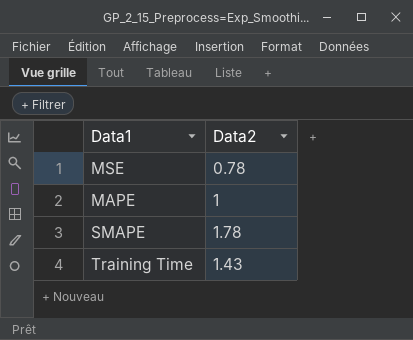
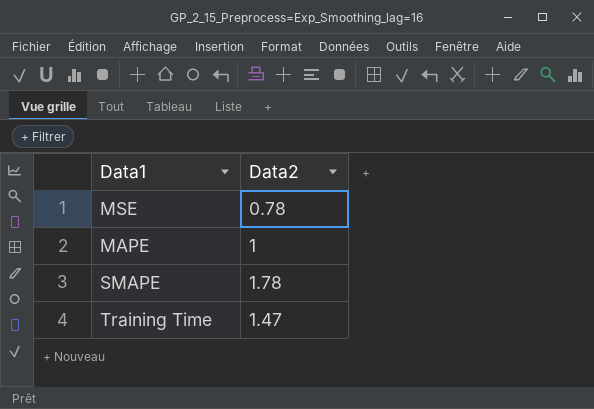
Training Time | Data2: 1.43 -> 1.47

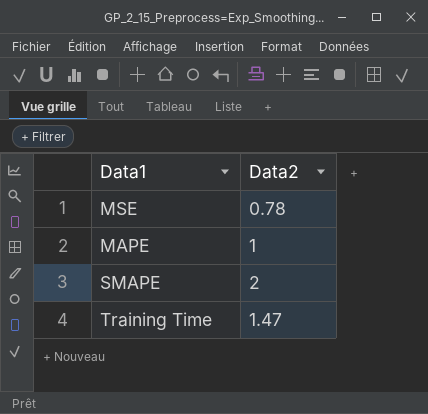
SMAPE | Data2: 1.78 -> 2

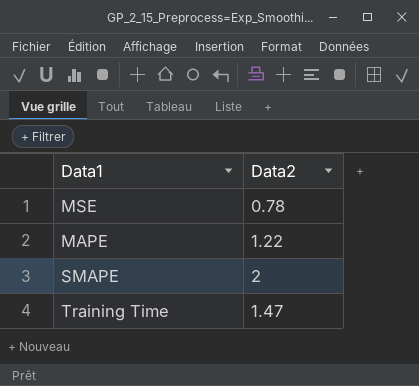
MAPE | Data2: 1 -> 1.22

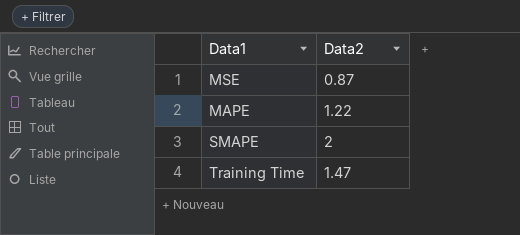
MSE | Data2: 0.78 -> 0.87

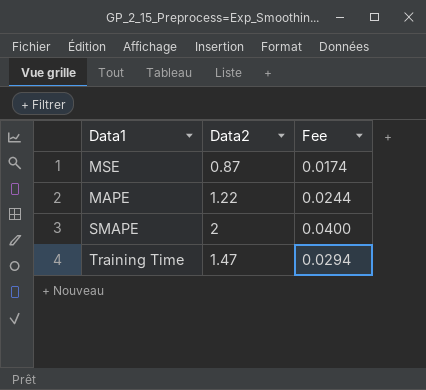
column Fee | formula: none -> [Data2] * 0.02

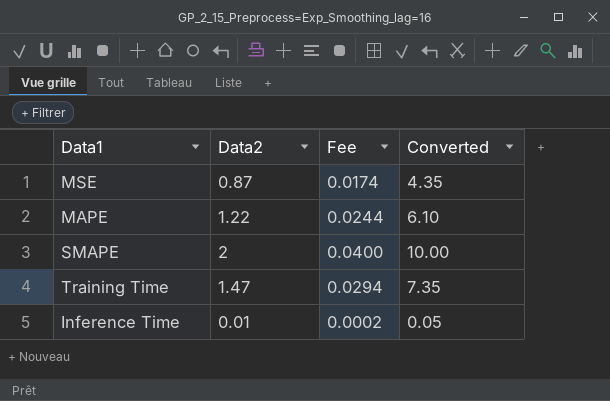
column Converted | formula: none -> [Data2] * 5
row Inference Time: none -> 0.01 | 0.0002 | 0.05

